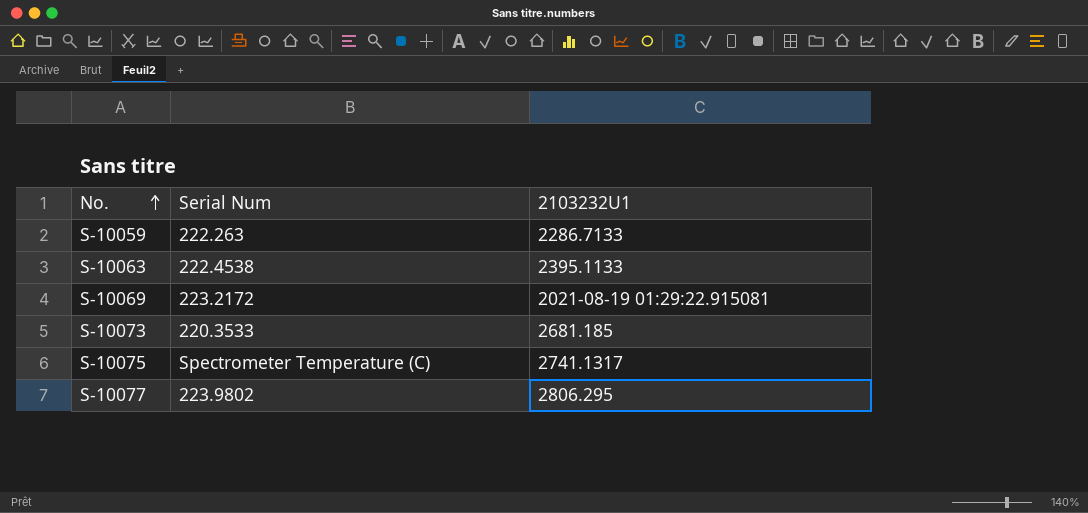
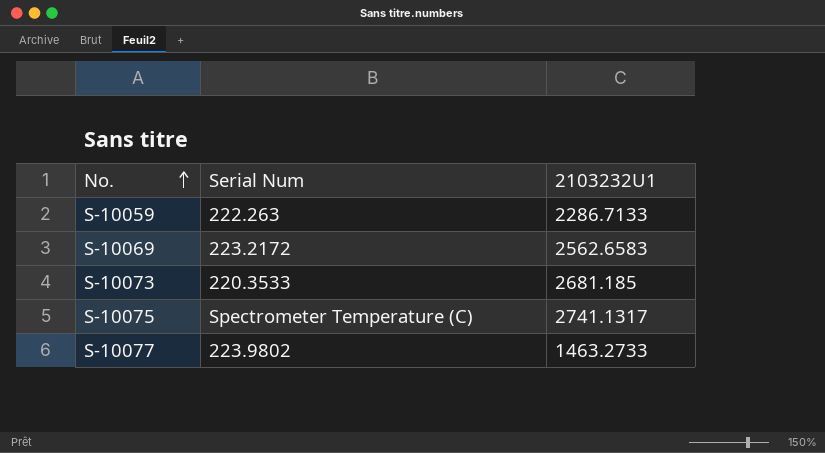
row S-10063: 222.4538 | 2395.1133 -> none
S-10069 | 2103232U1: 2021-08-19 01:29:22.915081 -> 2562.6583
S-10077 | 2103232U1: 2806.295 -> 1463.2733

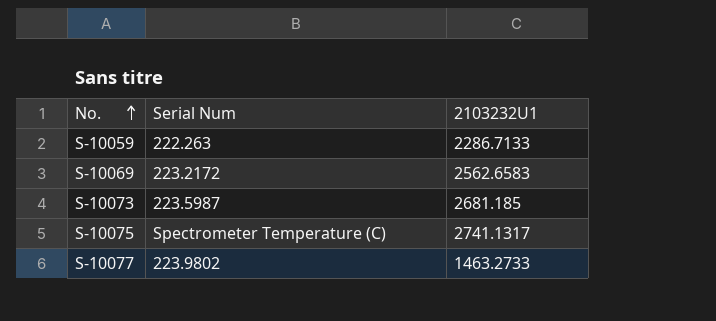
S-10073 | Serial Num: 220.3533 -> 223.5987

